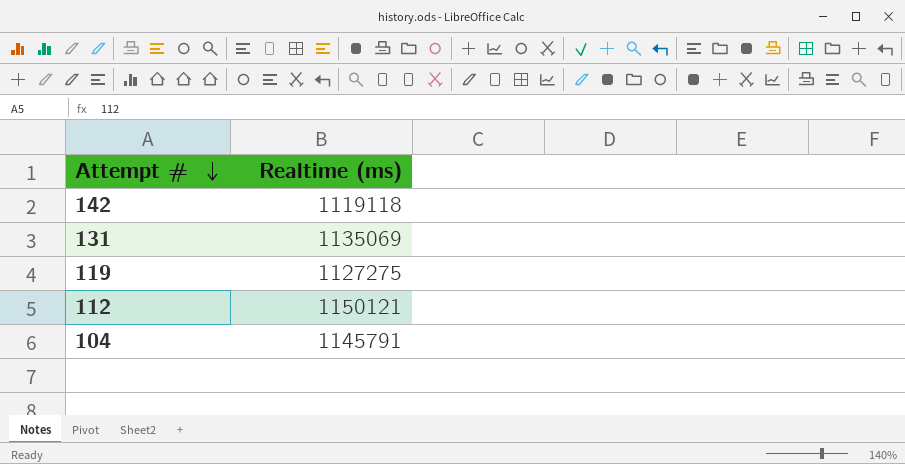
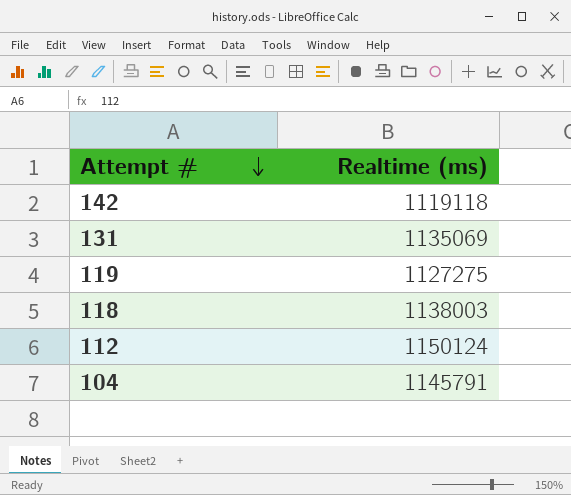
row 118: none -> 1138003
112 | Realtime (ms): 1150121 -> 1150124

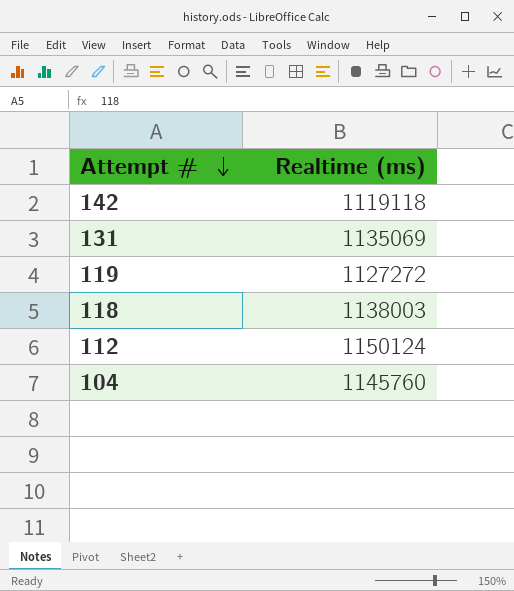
119 | Realtime (ms): 1127275 -> 1127272
104 | Realtime (ms): 1145791 -> 1145760

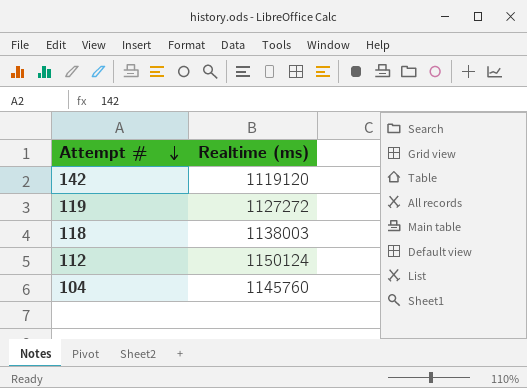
row 131: 1135069 -> none
142 | Realtime (ms): 1119118 -> 1119120

